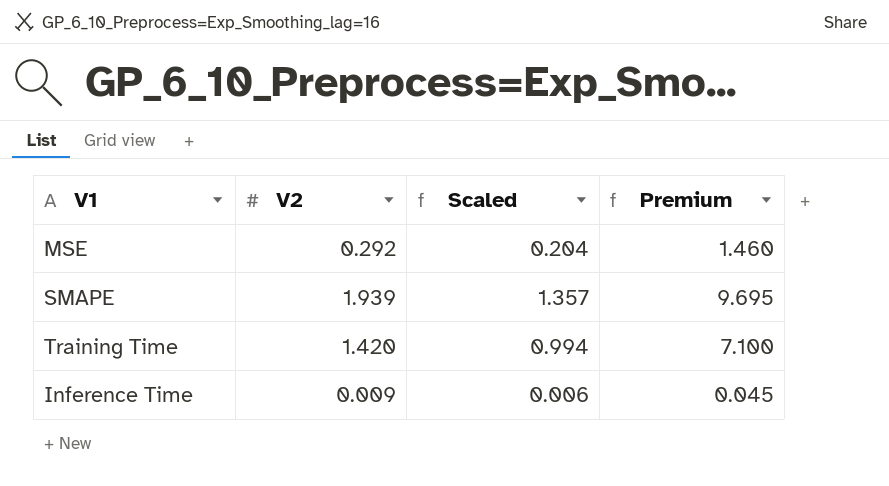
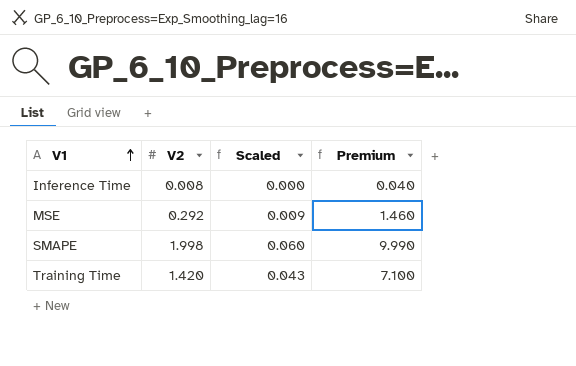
row order: none -> V1 ascending
column Scaled | formula: [V2] * 0.7 -> [V2] * 0.03
Inference Time | V2: 0.009 -> 0.008
Inference Time | Premium: 0.045 -> 0.040
SMAPE | V2: 1.939 -> 1.998
SMAPE | Premium: 9.695 -> 9.990

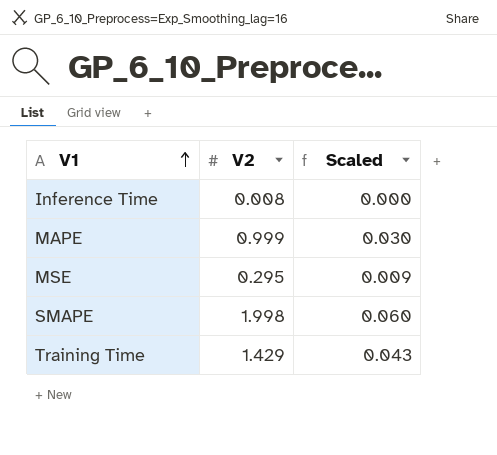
column Premium | formula: [V2] * 5 -> none
row MAPE: none -> 0.999 | 0.030
MSE | V2: 0.292 -> 0.295
Training Time | V2: 1.420 -> 1.429

